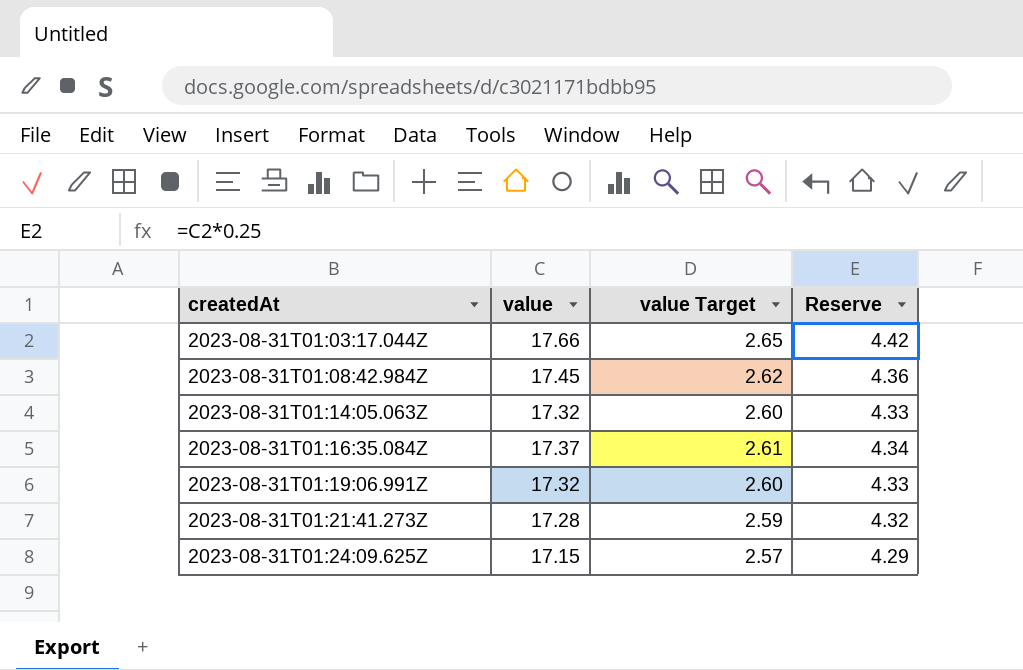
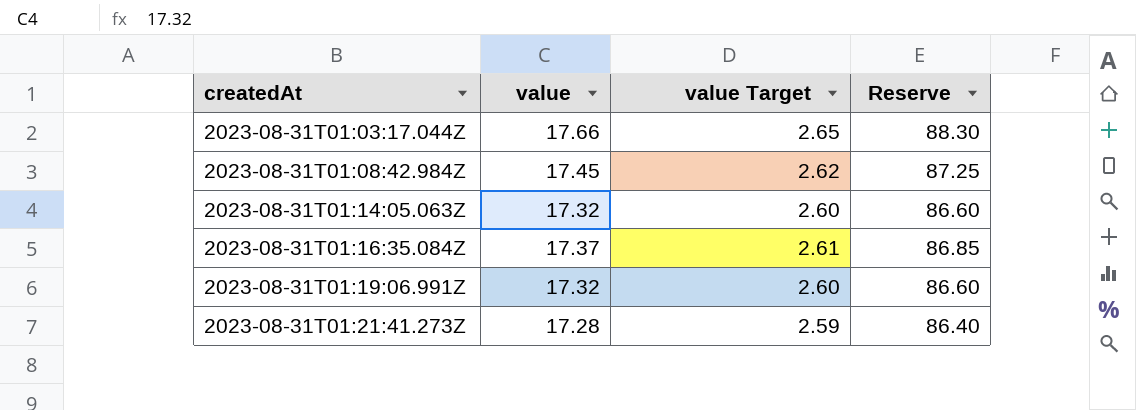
column Reserve | formula: [value] * 0.25 -> [value] * 5
row 2023-08-31T01:24:09.625Z: 17.15 | 2.57 | 4.29 -> none

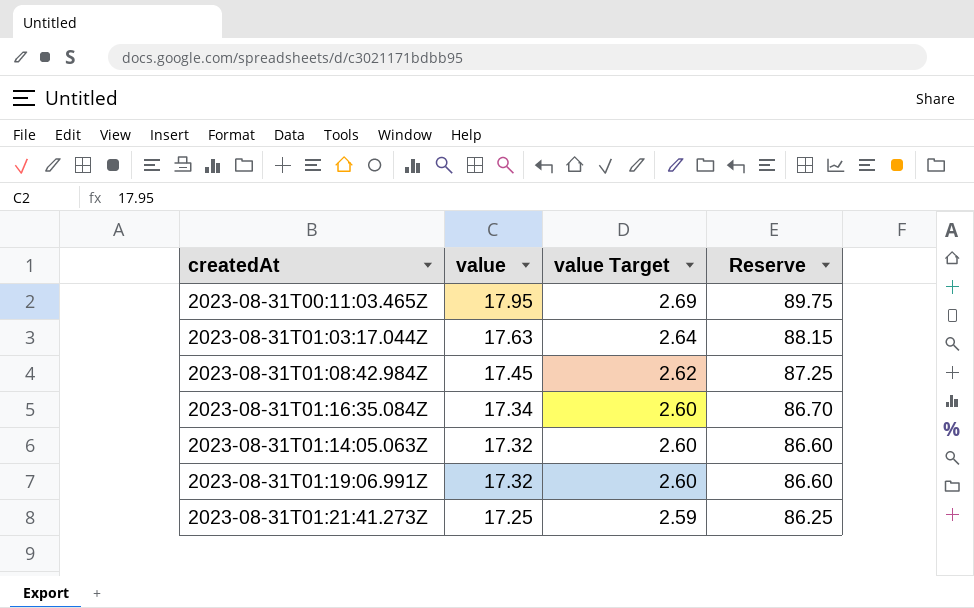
row order: createdAt ascending -> value descending
row 2023-08-31T00:11:03.465Z: none -> 17.95 | 2.69 | 89.75
2023-08-31T01:03:17.044Z | value: 17.66 -> 17.63
2023-08-31T01:03:17.044Z | value Target: 2.65 -> 2.64
2023-08-31T01:03:17.044Z | Reserve: 88.30 -> 88.15
2023-08-31T01:16:35.084Z | value: 17.37 -> 17.34
2023-08-31T01:16:35.084Z | value Target: 2.61 -> 2.60
2023-08-31T01:16:35.084Z | Reserve: 86.85 -> 86.70
2023-08-31T01:21:41.273Z | value: 17.28 -> 17.25
2023-08-31T01:21:41.273Z | Reserve: 86.40 -> 86.25

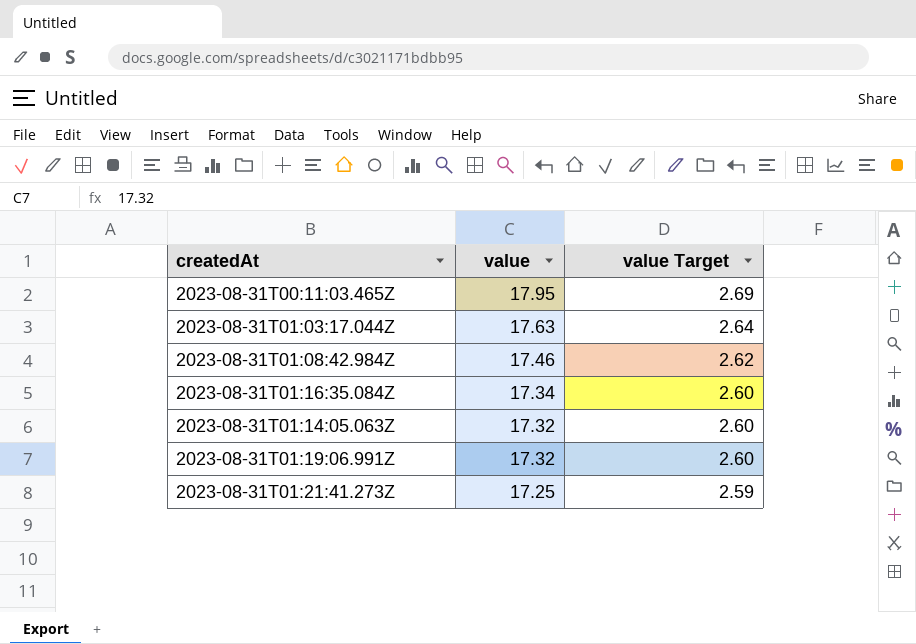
column Reserve | formula: [value] * 5 -> none
2023-08-31T01:08:42.984Z | value: 17.45 -> 17.46

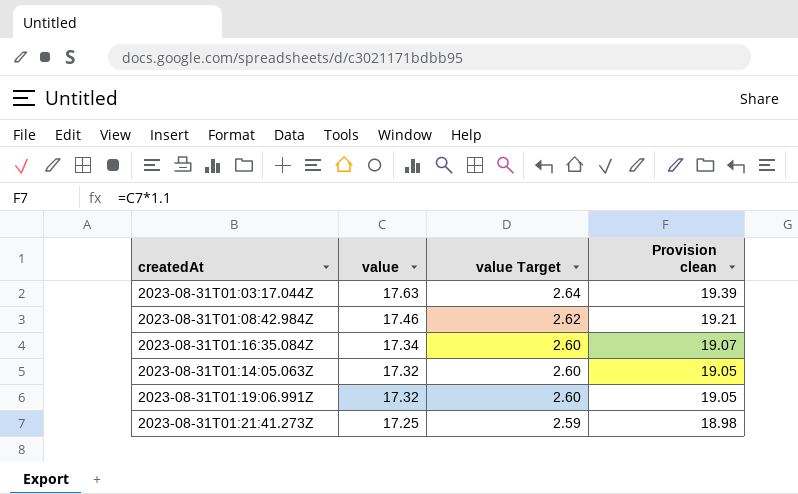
column Provision clean | formula: none -> [value] * 1.1
row 2023-08-31T00:11:03.465Z: 17.95 | 2.69 -> none

